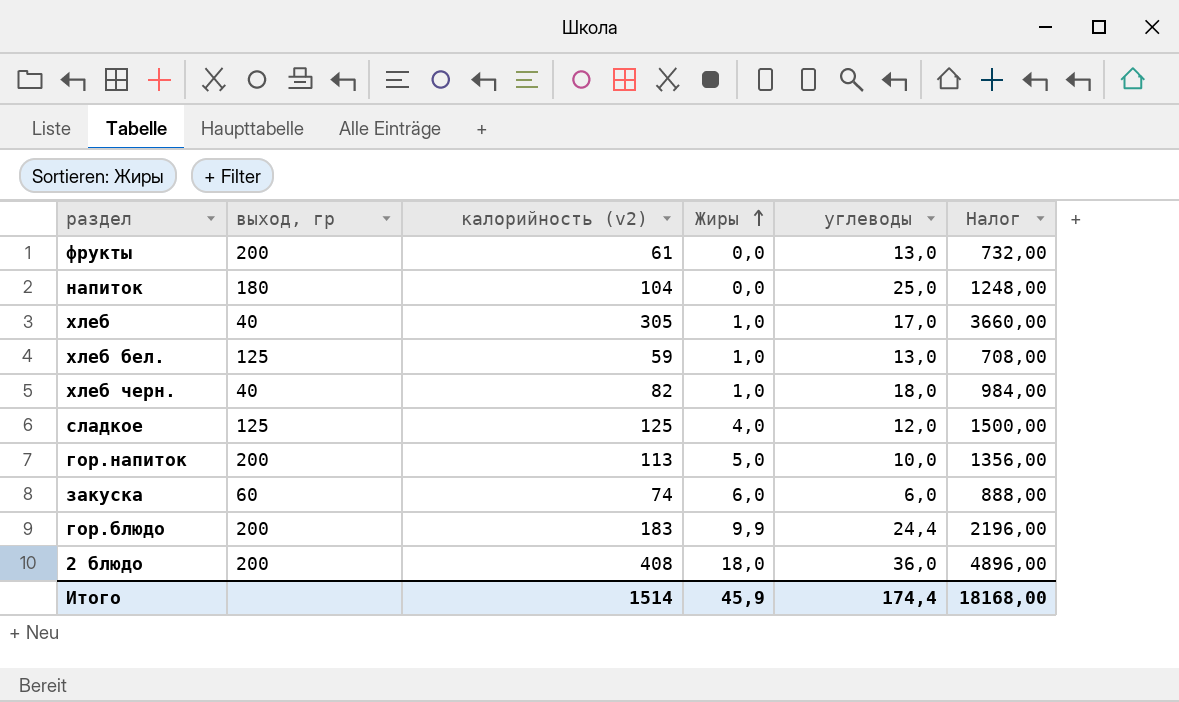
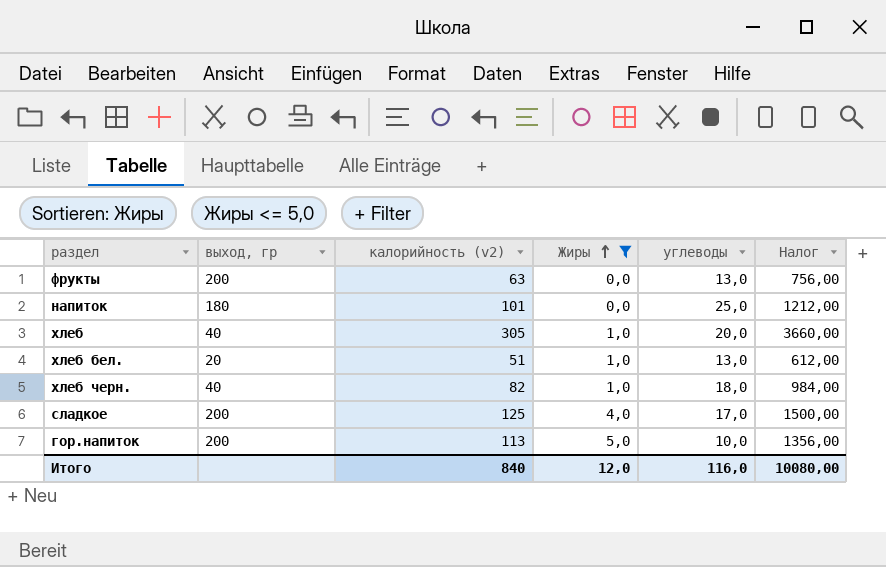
filter: none -> Жиры <= 5,0
фрукты | калорийность (v2): 61 -> 63
фрукты | Налог: 732,00 -> 756,00
напиток | калорийность (v2): 104 -> 101
напиток | Налог: 1248,00 -> 1212,00
хлеб | углеводы: 17,0 -> 20,0
хлеб бел. | выход, гр: 125 -> 20
хлеб бел. | калорийность (v2): 59 -> 51
хлеб бел. | Налог: 708,00 -> 612,00
сладкое | выход, гр: 125 -> 200
сладкое | углеводы: 12,0 -> 17,0
Итого | калорийность (v2): 1514 -> 840
Итого | Жиры: 45,9 -> 12,0
Итого | углеводы: 174,4 -> 116,0
Итого | Налог: 18168,00 -> 10080,00

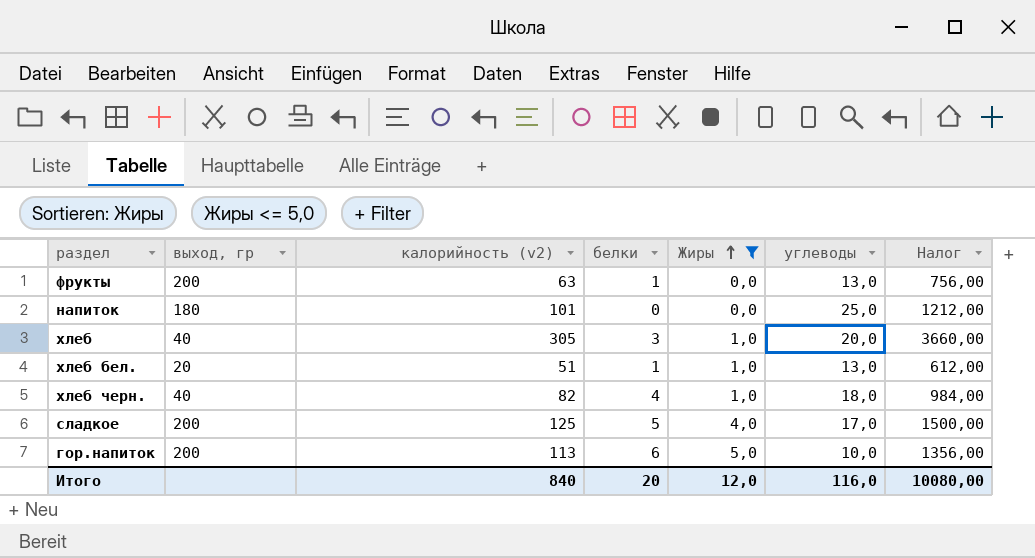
column белки | position: none -> 4

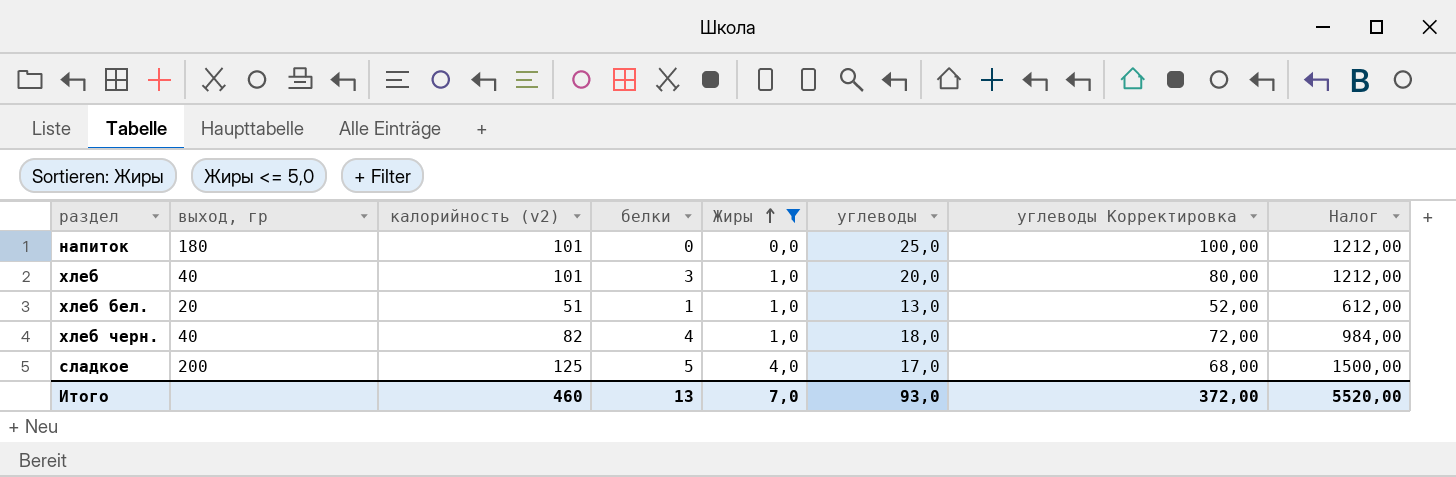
column углеводы Корректировка | formula: none -> [углеводы] * 4
row фрукты: 200 | 63 | 1 | 0,0 | 13,0 | 756,00 -> none
row гор.напиток: 200 | 113 | 6 | 5,0 | 10,0 | 1356,00 -> none
хлеб | калорийность (v2): 305 -> 101
хлеб | Налог: 3660,00 -> 1212,00
Итого | калорийность (v2): 840 -> 460
Итого | белки: 20 -> 13
Итого | Жиры: 12,0 -> 7,0
Итого | углеводы: 116,0 -> 93,0
Итого | Налог: 10080,00 -> 5520,00

